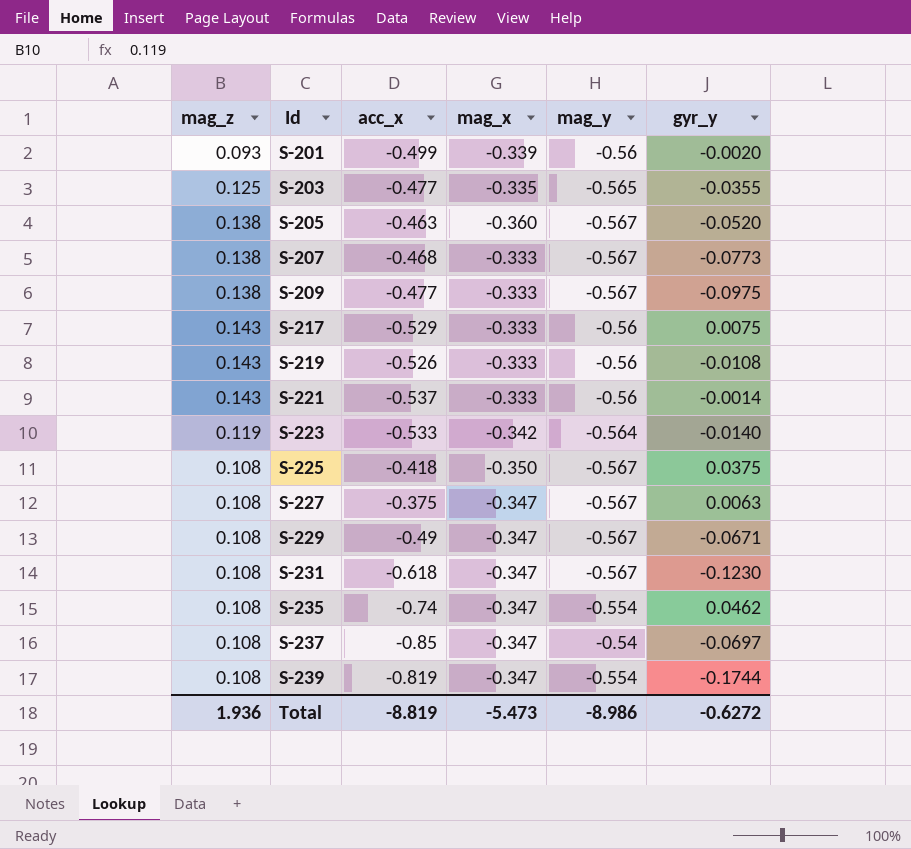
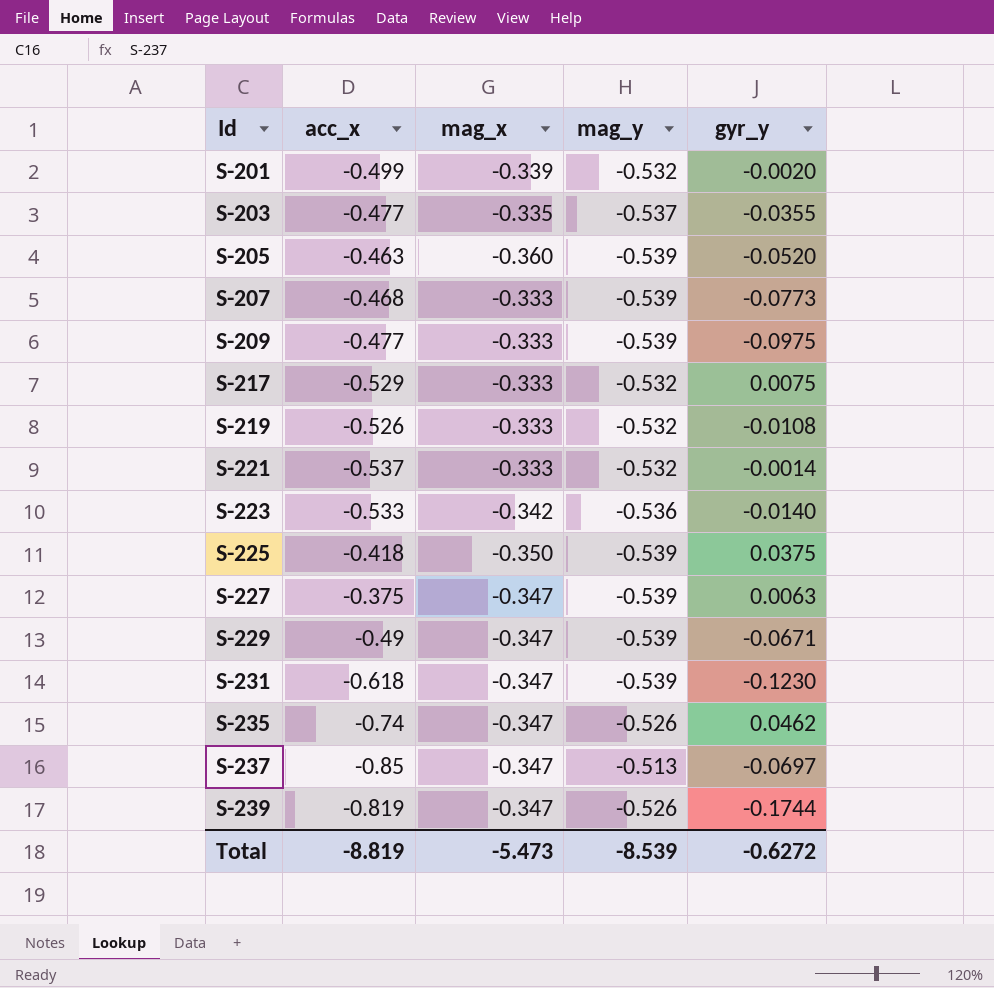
column mag_z | position: 1 -> none
S-201 | mag_y: -0.56 -> -0.532
S-203 | mag_y: -0.565 -> -0.537
S-205 | mag_y: -0.567 -> -0.539
S-207 | mag_y: -0.567 -> -0.539
S-209 | mag_y: -0.567 -> -0.539
S-217 | mag_y: -0.56 -> -0.532
S-219 | mag_y: -0.56 -> -0.532
S-221 | mag_y: -0.56 -> -0.532
S-223 | mag_y: -0.564 -> -0.536
S-225 | mag_y: -0.567 -> -0.539
S-227 | mag_y: -0.567 -> -0.539
S-229 | mag_y: -0.567 -> -0.539
S-231 | mag_y: -0.567 -> -0.539
S-235 | mag_y: -0.554 -> -0.526
S-237 | mag_y: -0.54 -> -0.513
S-239 | mag_y: -0.554 -> -0.526
Total | mag_y: -8.986 -> -8.539

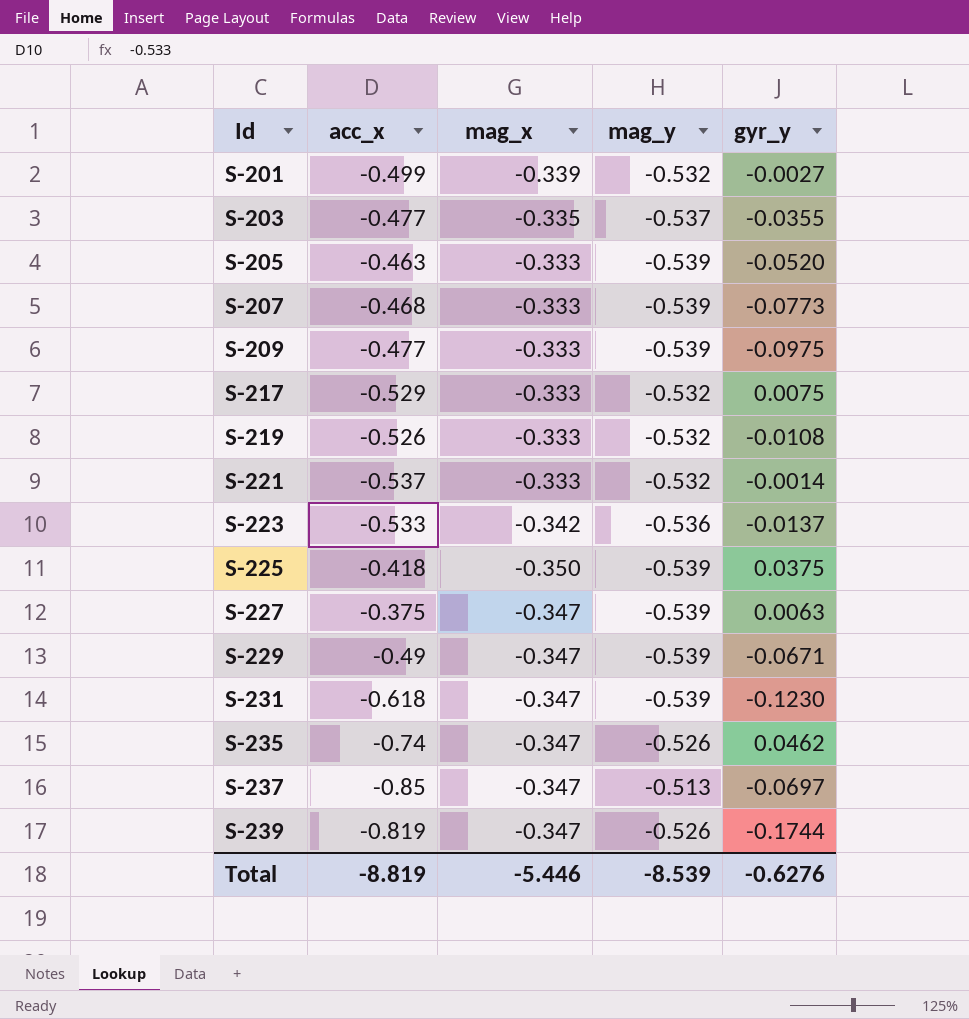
S-201 | gyr_y: -0.0020 -> -0.0027
S-205 | mag_x: -0.360 -> -0.333
S-223 | gyr_y: -0.0140 -> -0.0137
Total | mag_x: -5.473 -> -5.446
Total | gyr_y: -0.6272 -> -0.6276

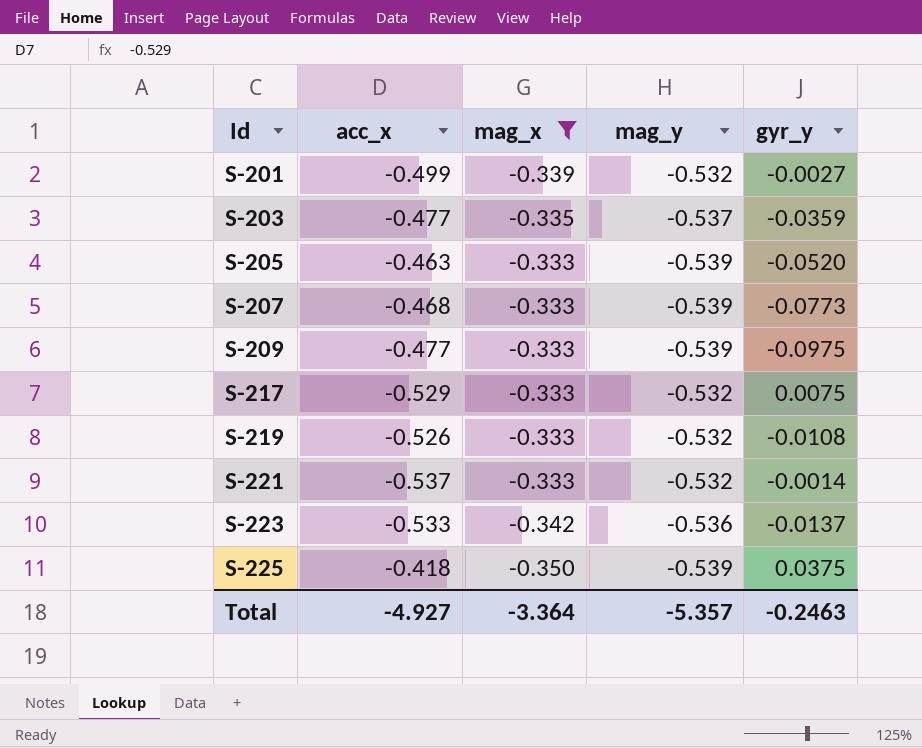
filter: none -> mag_x != -0.347
S-203 | gyr_y: -0.0355 -> -0.0359
Total | acc_x: -8.819 -> -4.927
Total | mag_x: -5.446 -> -3.364
Total | mag_y: -8.539 -> -5.357
Total | gyr_y: -0.6276 -> -0.2463

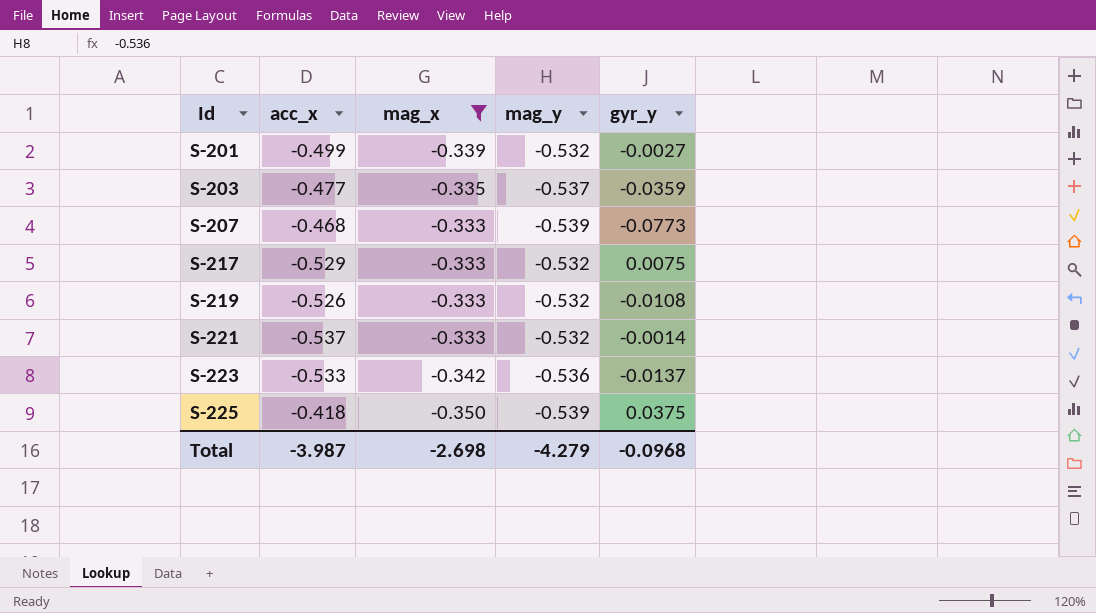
row S-205: -0.463 | -0.333 | -0.539 | -0.0520 -> none
row S-209: -0.477 | -0.333 | -0.539 | -0.0975 -> none
Total | acc_x: -4.927 -> -3.987
Total | mag_x: -3.364 -> -2.698
Total | mag_y: -5.357 -> -4.279
Total | gyr_y: -0.2463 -> -0.0968

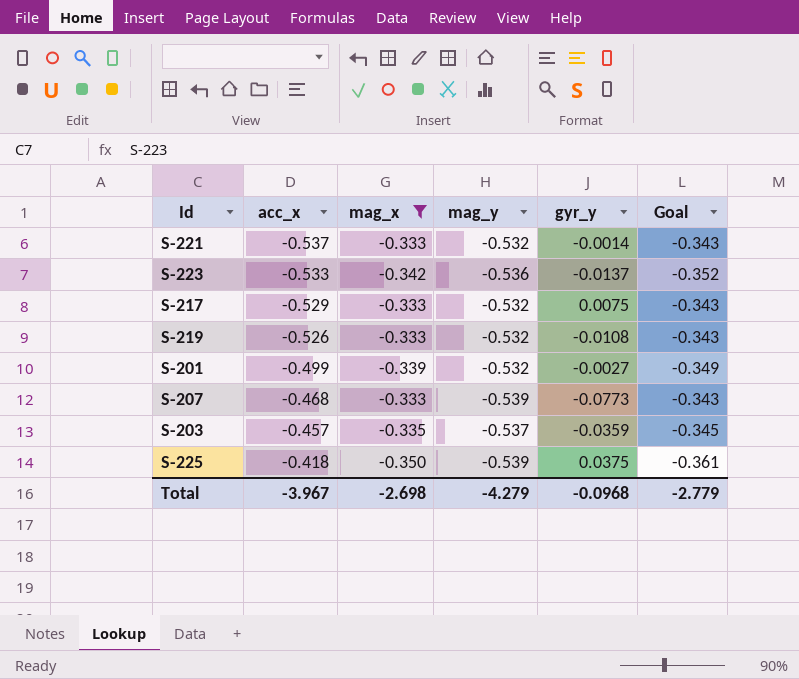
row order: Id ascending -> acc_x ascending
column Goal | formula: none -> [mag_x] * 1.03
S-203 | acc_x: -0.477 -> -0.457
Total | acc_x: -3.987 -> -3.967

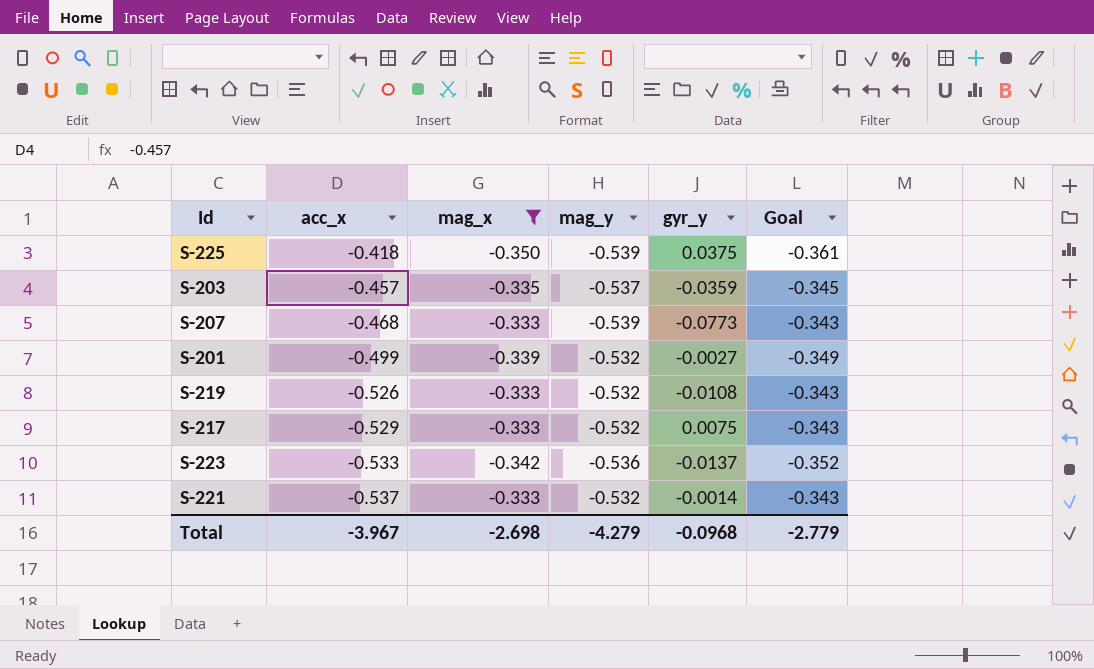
row order: acc_x ascending -> acc_x descending

